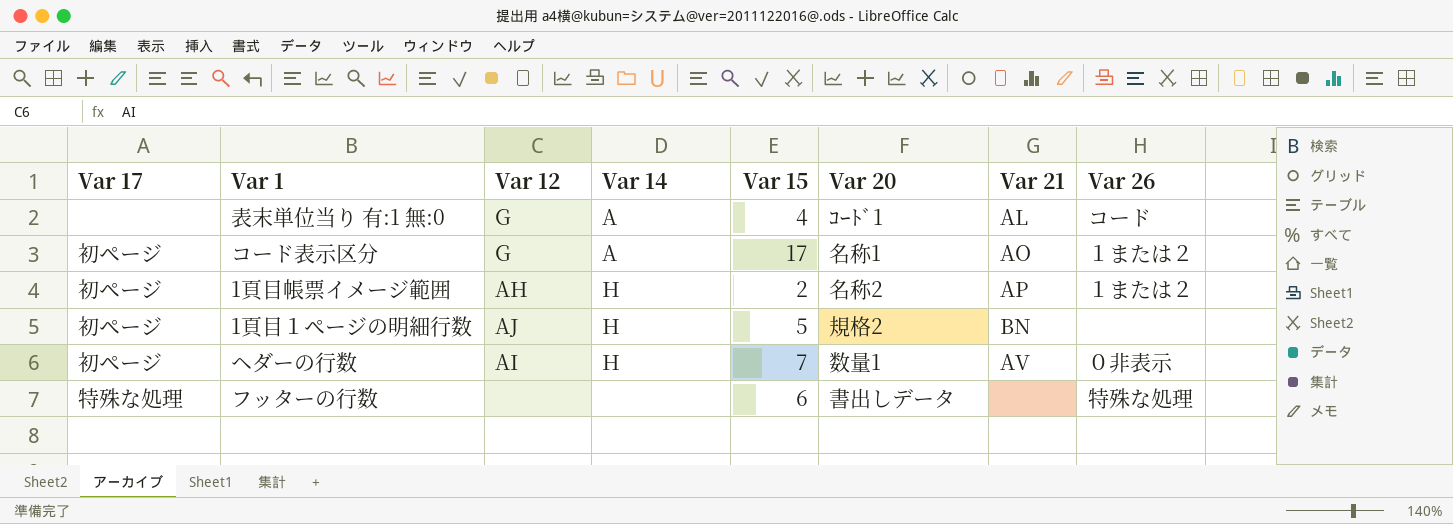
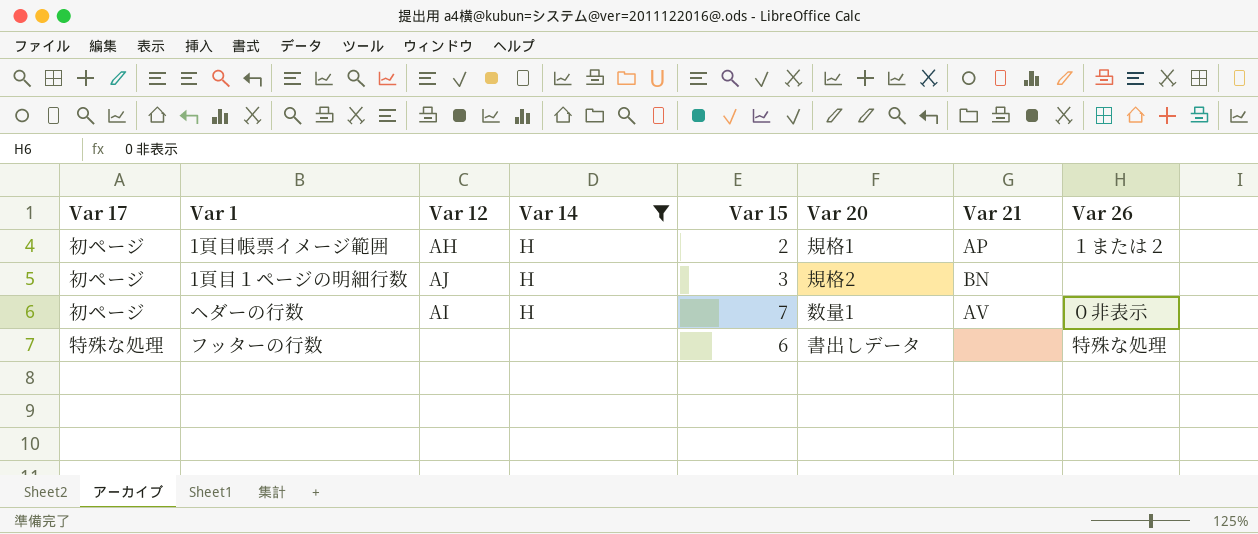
filter: none -> Var 14 != A
1頁目帳票イメージ範囲 | Var 20: 名称2 -> 規格1
1頁目１ページの明細行数 | Var 15: 5 -> 3

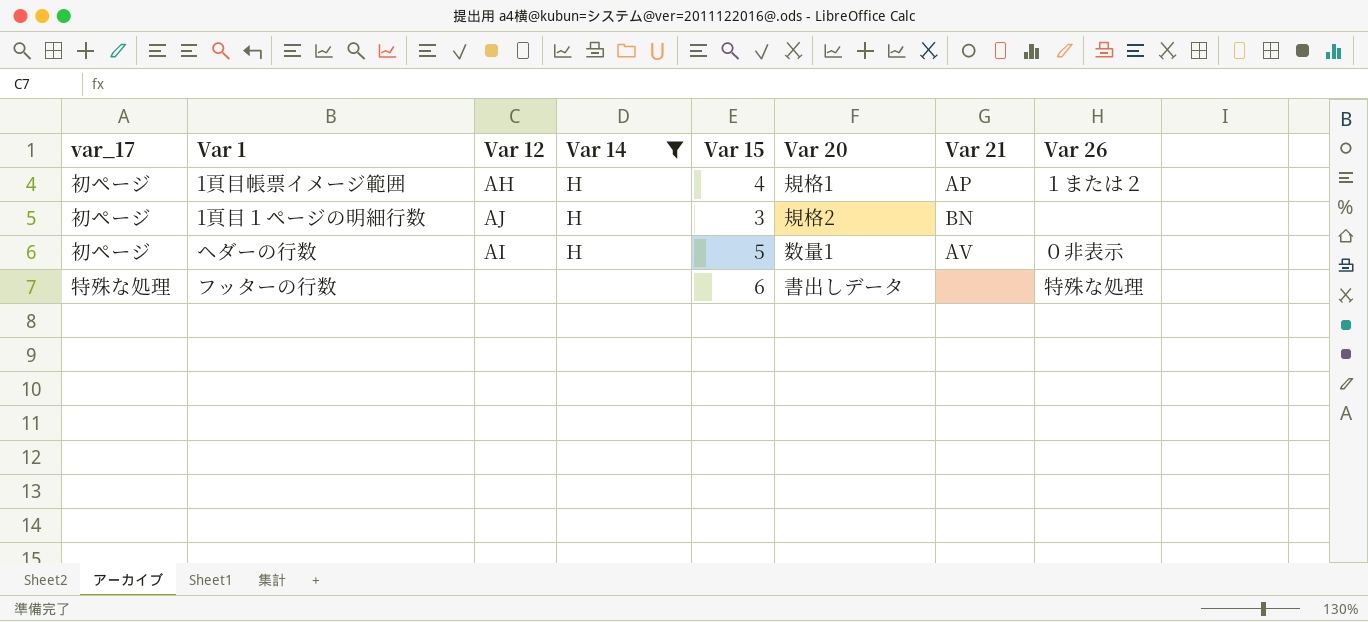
column name: Var 17 -> var_17
1頁目帳票イメージ範囲 | Var 15: 2 -> 4
ヘダーの行数 | Var 15: 7 -> 5

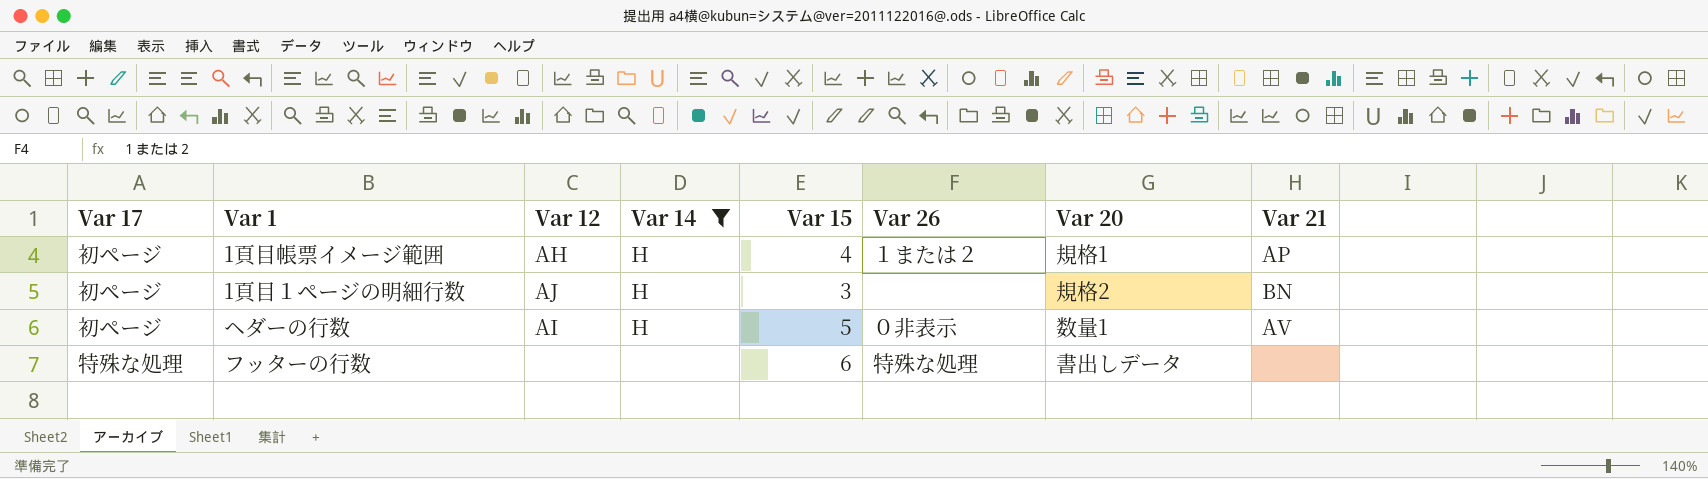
column name: var_17 -> Var 17
column Var 26 | position: 8 -> 6

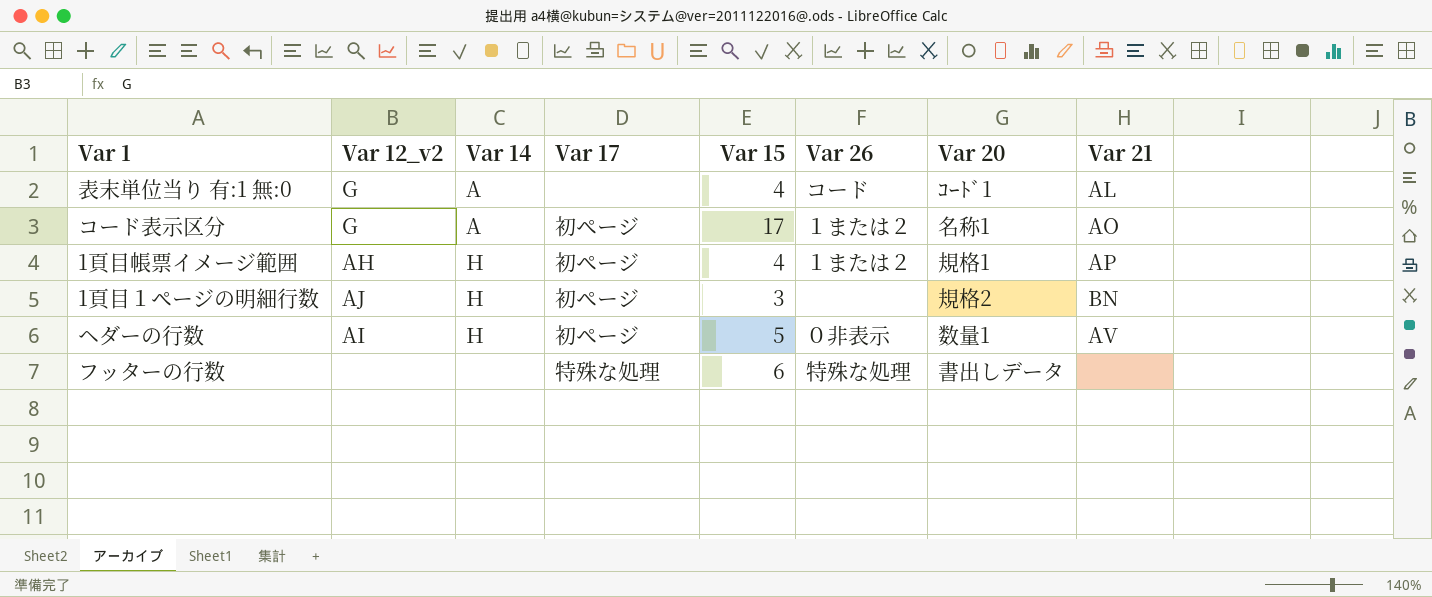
filter: Var 14 != A -> none
column name: Var 12 -> Var 12_v2
column Var 17 | position: 1 -> 4

